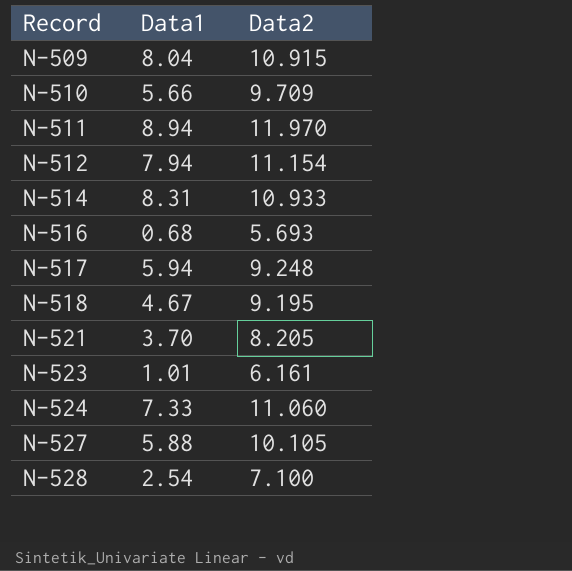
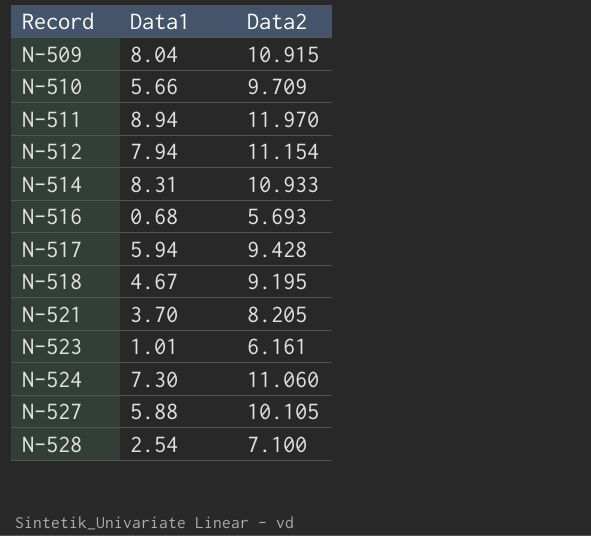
N-517 | Data2: 9.248 -> 9.428
N-524 | Data1: 7.33 -> 7.30

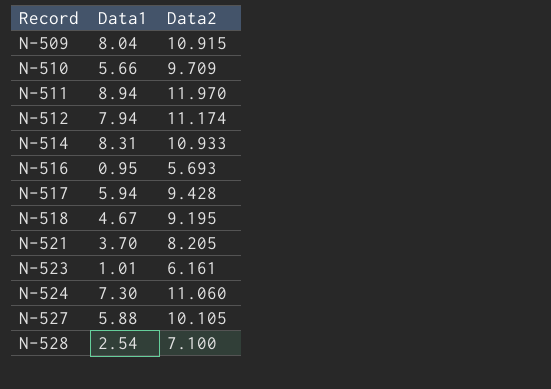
N-512 | Data2: 11.154 -> 11.174
N-516 | Data1: 0.68 -> 0.95

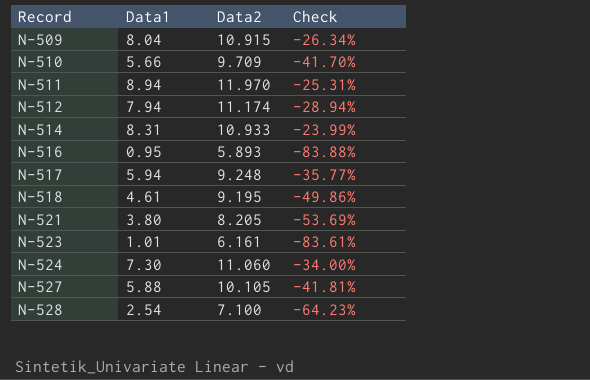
column Check | formula: none -> ([Data1] - [Data2]) / [Data2]
N-516 | Data2: 5.693 -> 5.893
N-517 | Data2: 9.428 -> 9.248
N-518 | Data1: 4.67 -> 4.61
N-521 | Data1: 3.70 -> 3.80

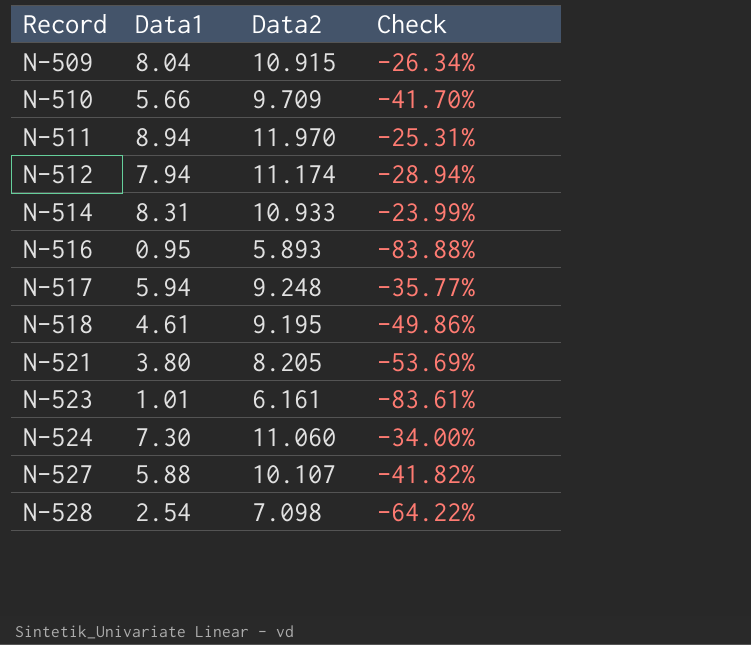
N-527 | Data2: 10.105 -> 10.107
N-527 | Check: -41.81% -> -41.82%
N-528 | Data2: 7.100 -> 7.098
N-528 | Check: -64.23% -> -64.22%

